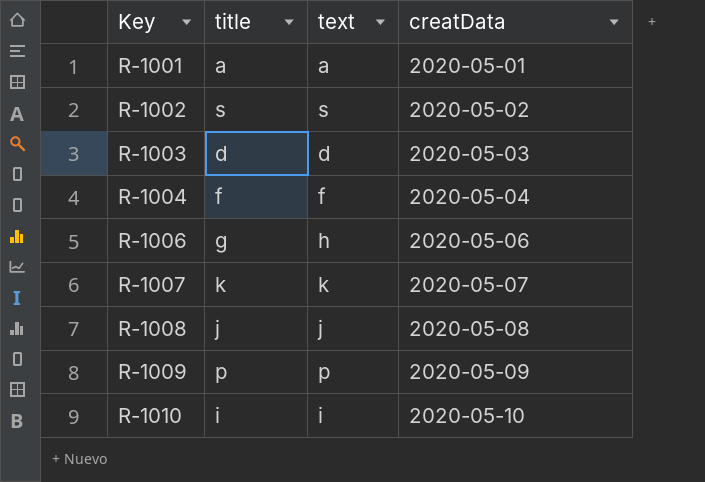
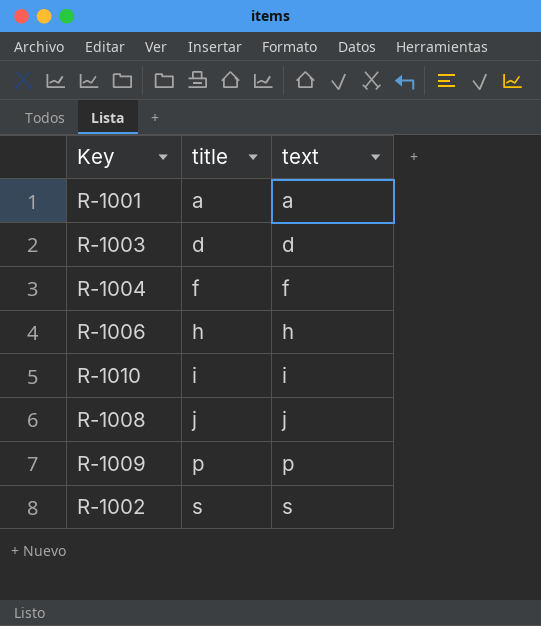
row order: Key ascending -> title ascending
column creatData | position: 4 -> none
row R-1007: k | k | 2020-05-07 -> none
R-1006 | title: g -> h

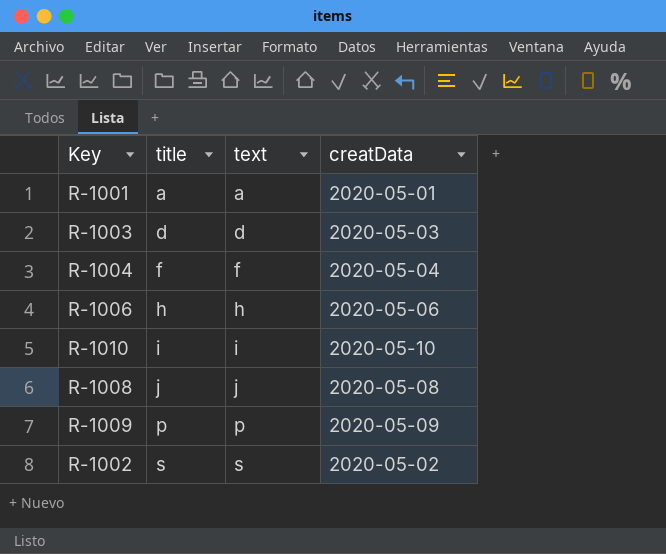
column creatData | position: none -> 4

